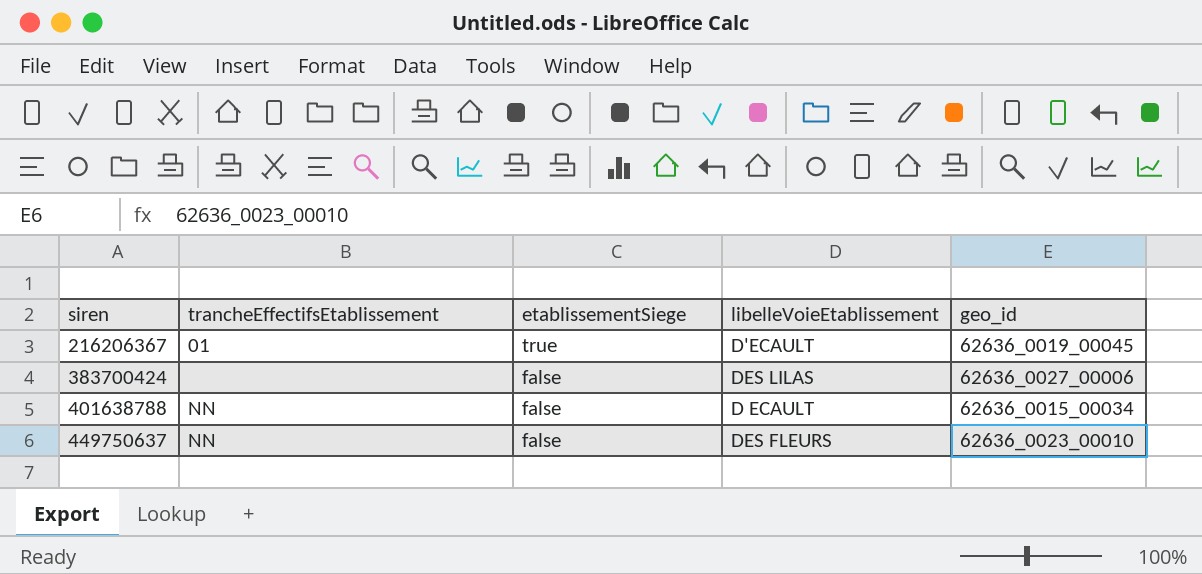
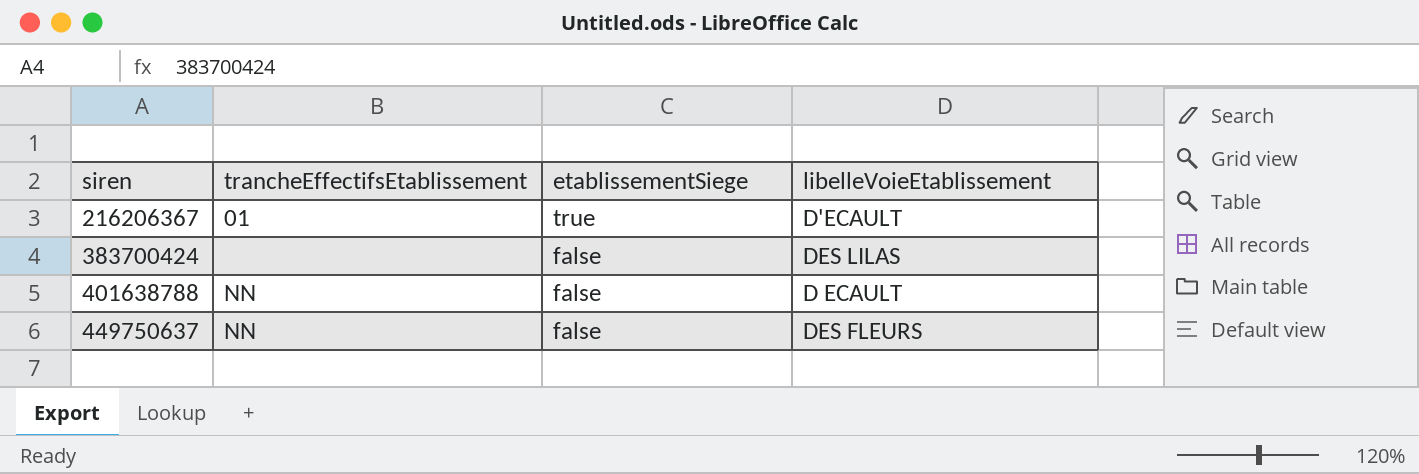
column geo_id | position: 5 -> none

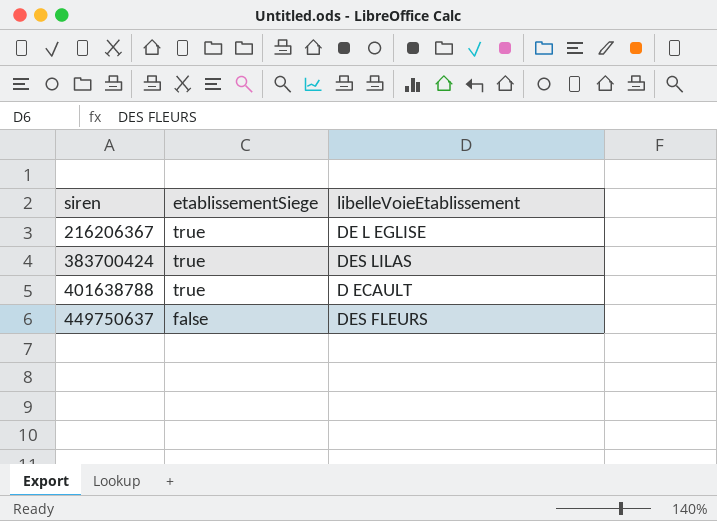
column trancheEffectifsEtablissement | position: 2 -> none
216206367 | libelleVoieEtablissement: D'ECAULT -> DE L EGLISE
383700424 | etablissementSiege: false -> true
401638788 | etablissementSiege: false -> true

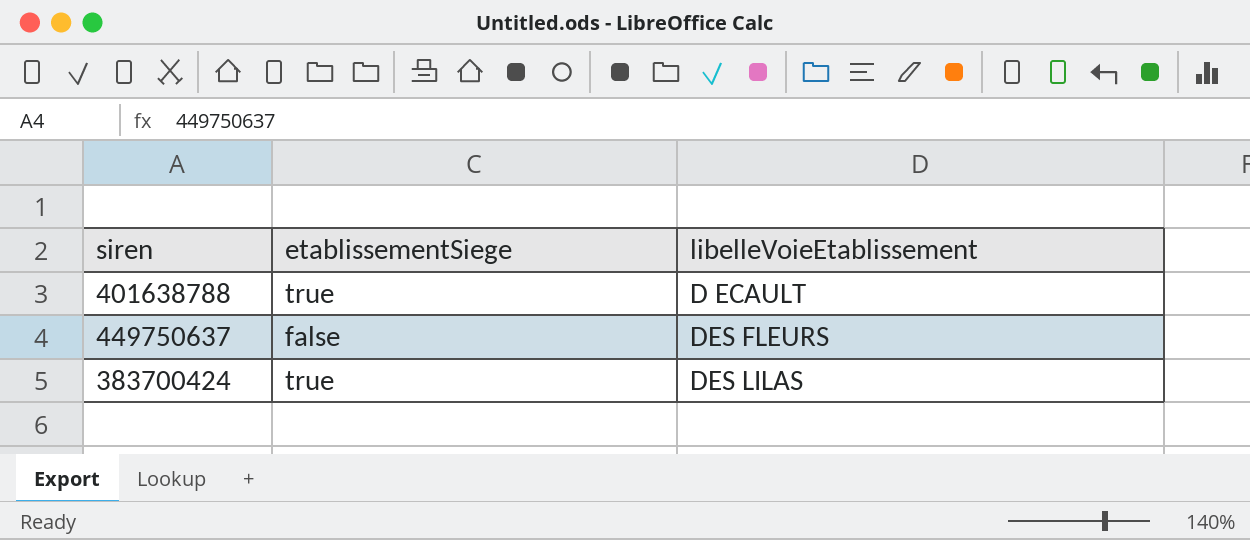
row order: siren ascending -> libelleVoieEtablissement ascending
row 216206367: true | DE L EGLISE -> none

